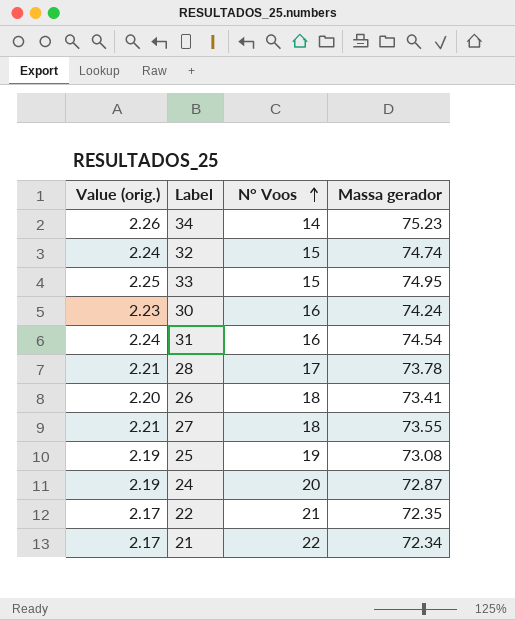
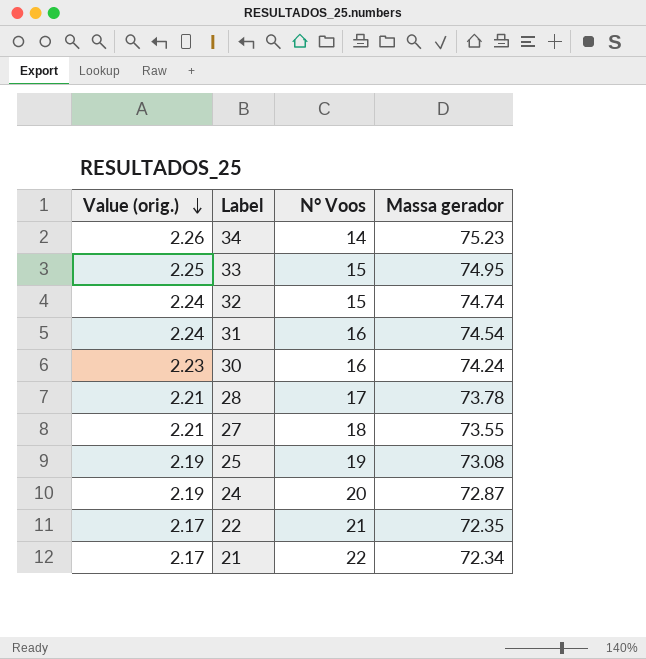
row order: N° Voos ascending -> Value (orig.) descending
row 26: 2.20 | 18 | 73.41 -> none

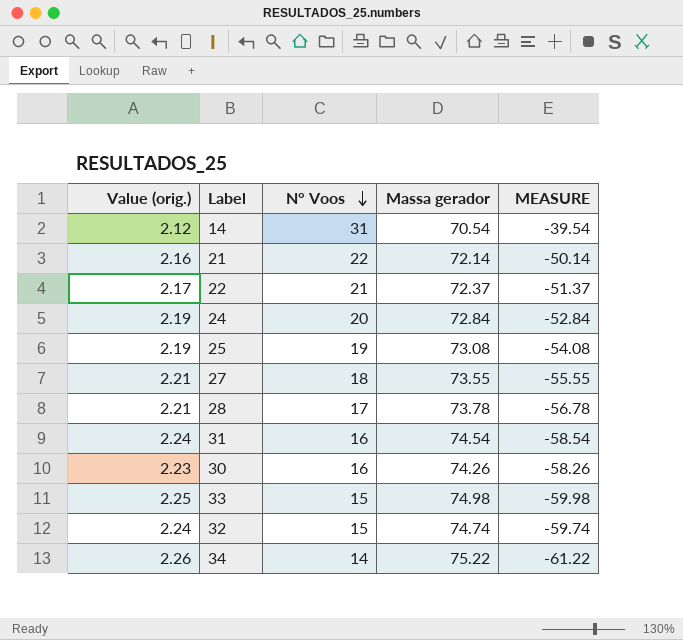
row order: Value (orig.) descending -> N° Voos descending
column MEASURE | formula: none -> [N° Voos] - [Massa gerador]
row 14: none -> 2.12 | 31 | 70.54 | -39.54
21 | Value (orig.): 2.17 -> 2.16
21 | Massa gerador: 72.34 -> 72.14
22 | Massa gerador: 72.35 -> 72.37
24 | Massa gerador: 72.87 -> 72.84
30 | Massa gerador: 74.24 -> 74.26
33 | Massa gerador: 74.95 -> 74.98
34 | Massa gerador: 75.23 -> 75.22

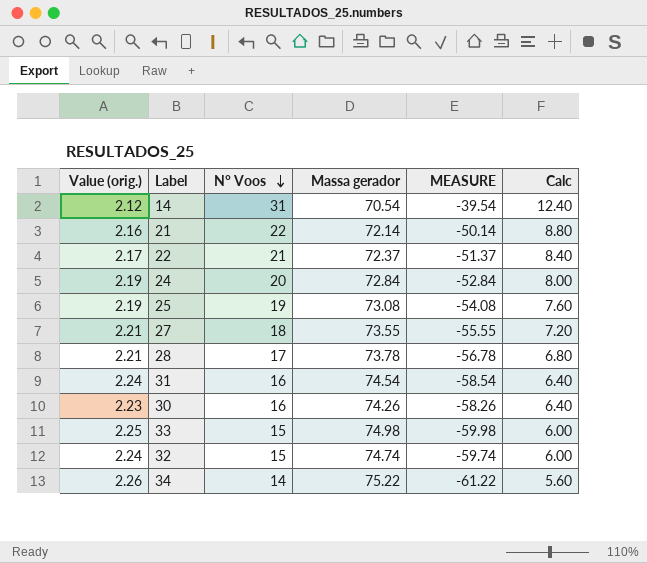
column Calc | formula: none -> [N° Voos] * 0.4

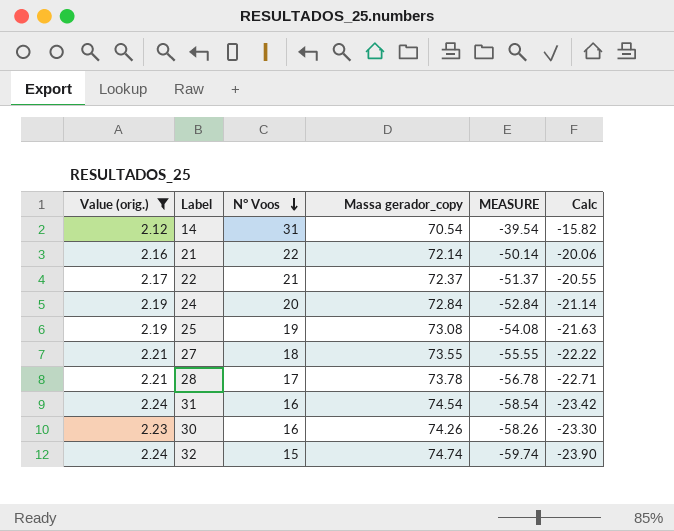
filter: none -> Value (orig.) <= 2.24
column name: Massa gerador -> Massa gerador_copy
column Calc | formula: [N° Voos] * 0.4 -> [MEASURE] * 0.4

